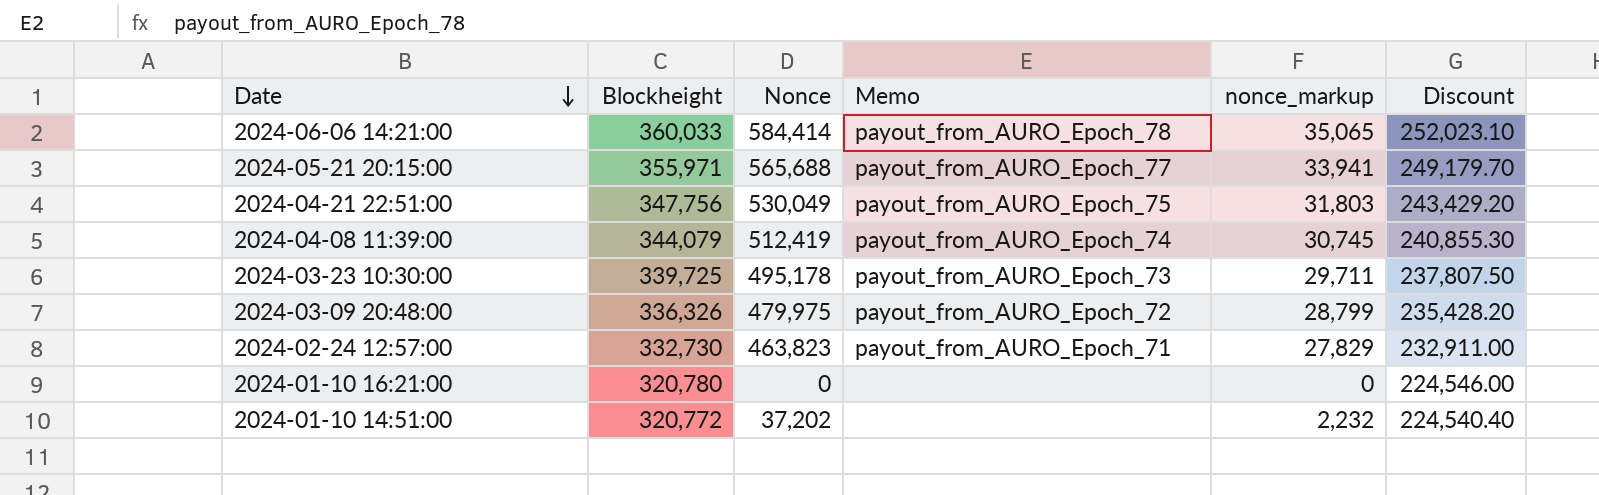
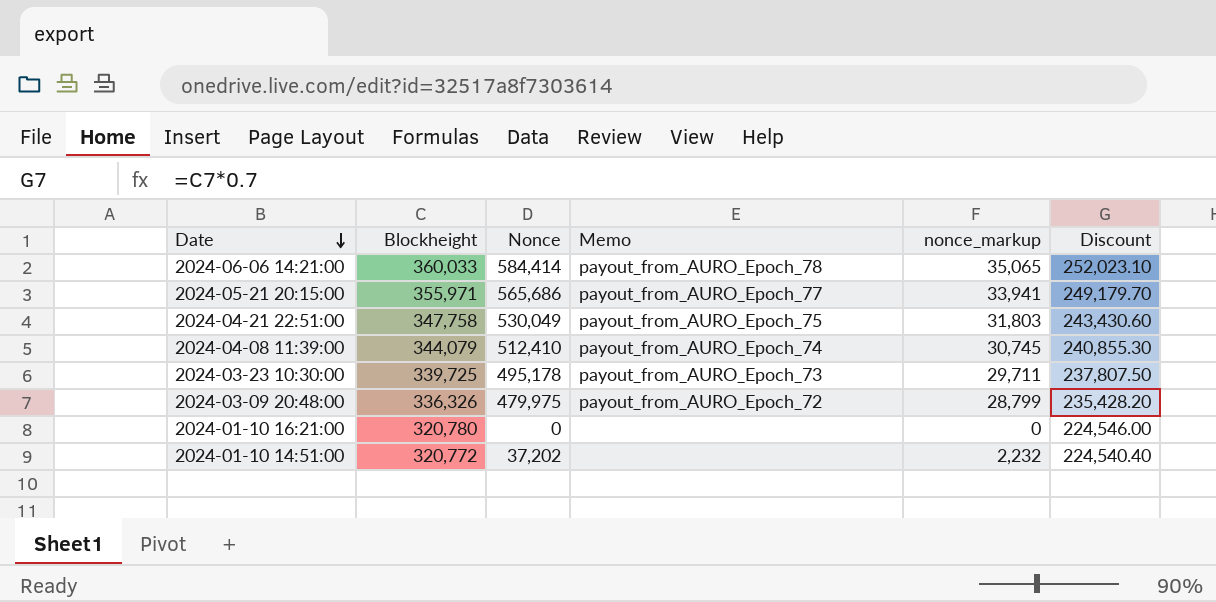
row 2024-02-24 12:57:00: 332,730 | 463,823 | payout_from_AURO_Epoch_71 | 27,829 | 232,911.00 -> none
2024-05-21 20:15:00 | Nonce: 565,688 -> 565,686
2024-04-21 22:51:00 | Blockheight: 347,756 -> 347,758
2024-04-21 22:51:00 | Discount: 243,429.20 -> 243,430.60
2024-04-08 11:39:00 | Nonce: 512,419 -> 512,410

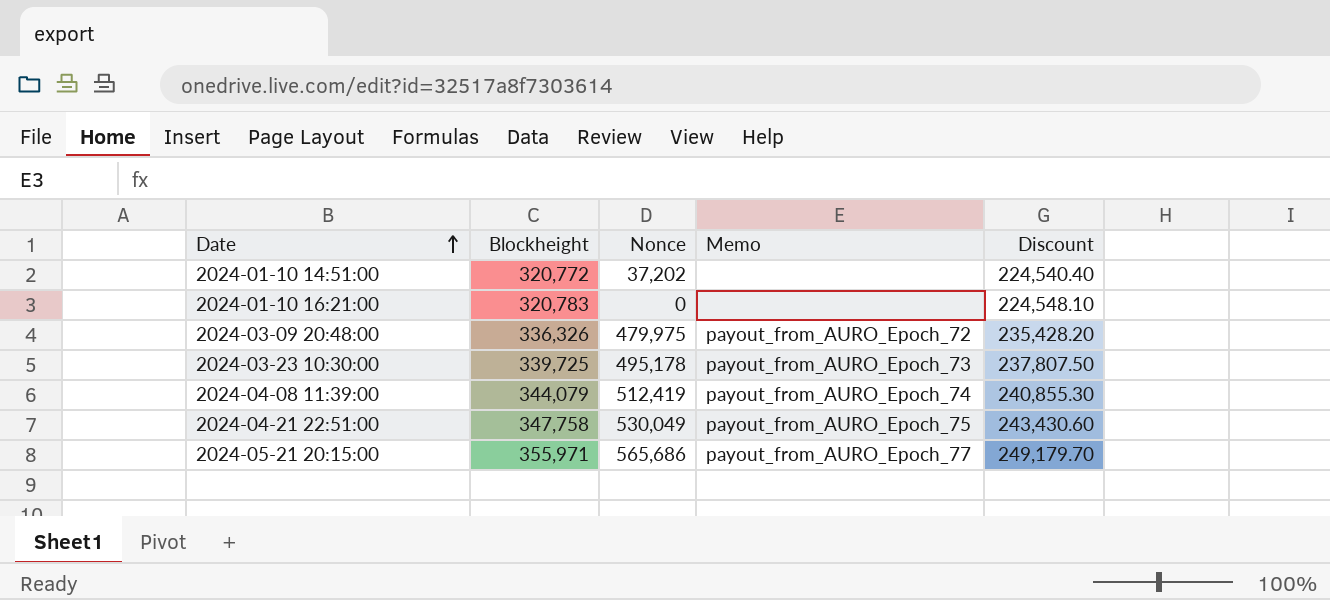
row order: Date descending -> Date ascending
column nonce_markup | formula: [Nonce] * 0.06 -> none
row 2024-06-06 14:21:00: 360,033 | 584,414 | payout_from_AURO_Epoch_78 | 35,065 | 252,023.10 -> none
2024-01-10 16:21:00 | Blockheight: 320,780 -> 320,783
2024-01-10 16:21:00 | Discount: 224,546.00 -> 224,548.10
2024-04-08 11:39:00 | Nonce: 512,410 -> 512,419

